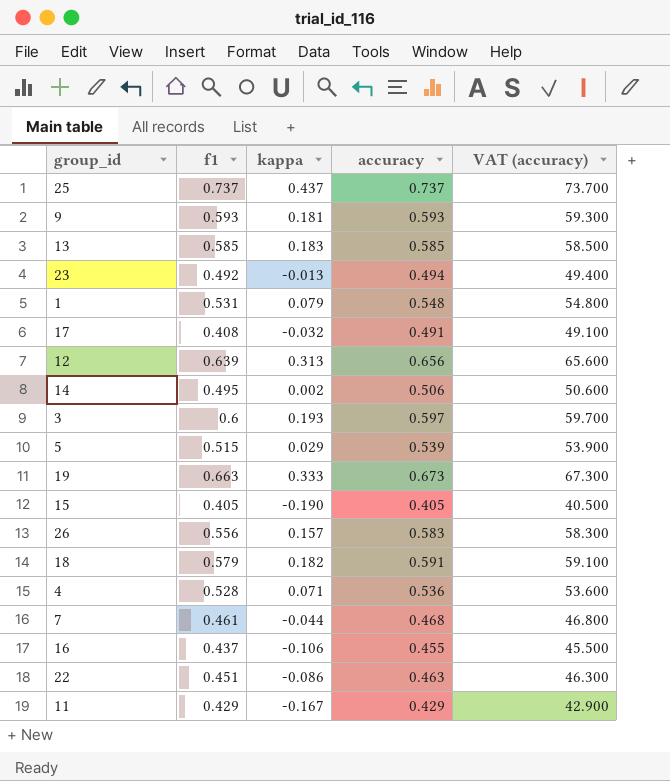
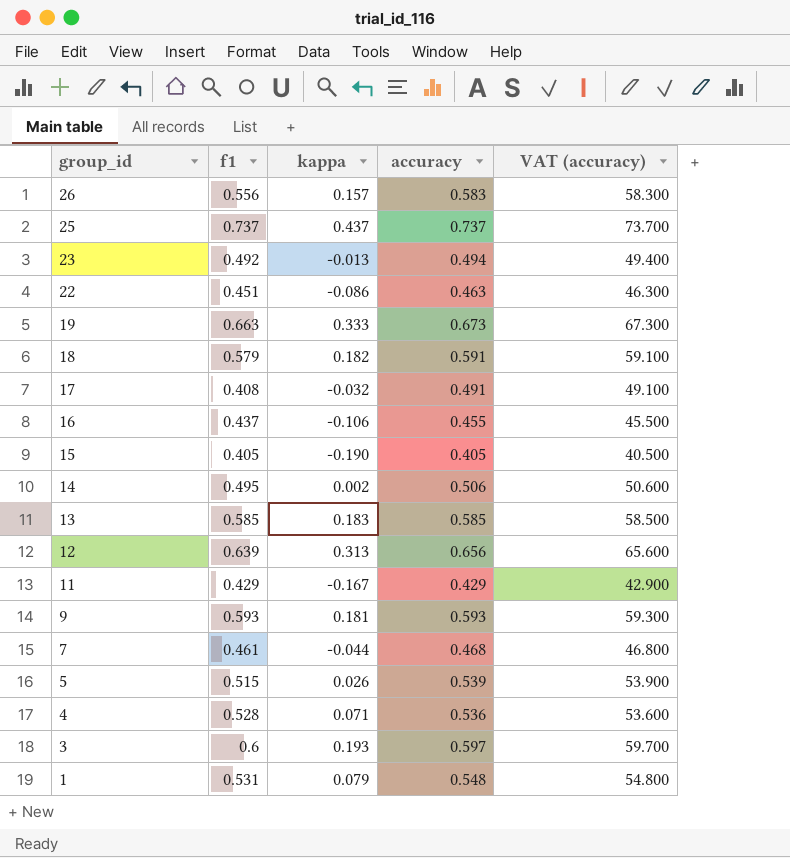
row order: none -> group_id descending
5 | kappa: 0.029 -> 0.026

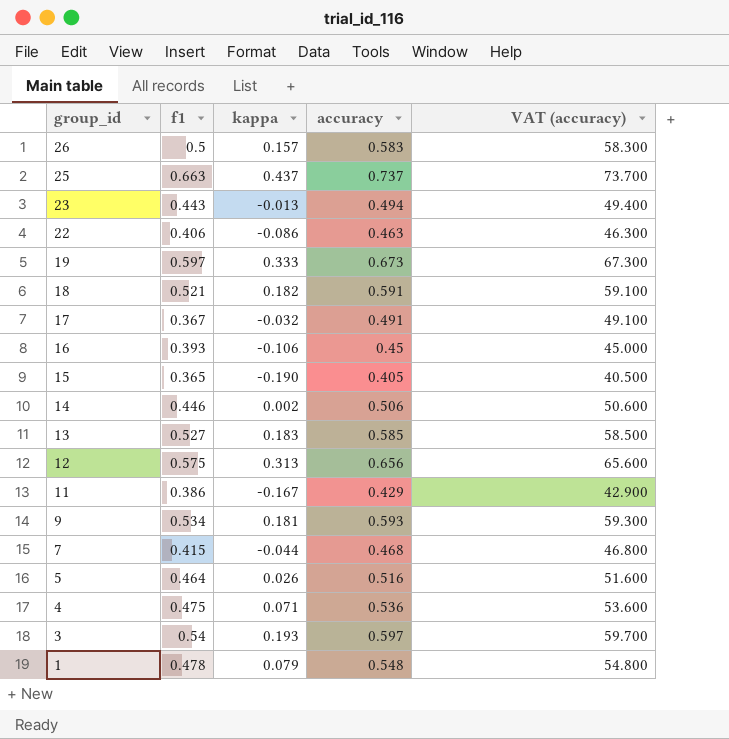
26 | f1: 0.556 -> 0.5
25 | f1: 0.737 -> 0.663
23 | f1: 0.492 -> 0.443
22 | f1: 0.451 -> 0.406
19 | f1: 0.663 -> 0.597
18 | f1: 0.579 -> 0.521
17 | f1: 0.408 -> 0.367
16 | f1: 0.437 -> 0.393
16 | accuracy: 0.455 -> 0.45
16 | VAT (accuracy): 45.500 -> 45.000
15 | f1: 0.405 -> 0.365
14 | f1: 0.495 -> 0.446
13 | f1: 0.585 -> 0.527
12 | f1: 0.639 -> 0.575
11 | f1: 0.429 -> 0.386
9 | f1: 0.593 -> 0.534
7 | f1: 0.461 -> 0.415
5 | f1: 0.515 -> 0.464
5 | accuracy: 0.539 -> 0.516
5 | VAT (accuracy): 53.900 -> 51.600
4 | f1: 0.528 -> 0.475
3 | f1: 0.6 -> 0.54
1 | f1: 0.531 -> 0.478

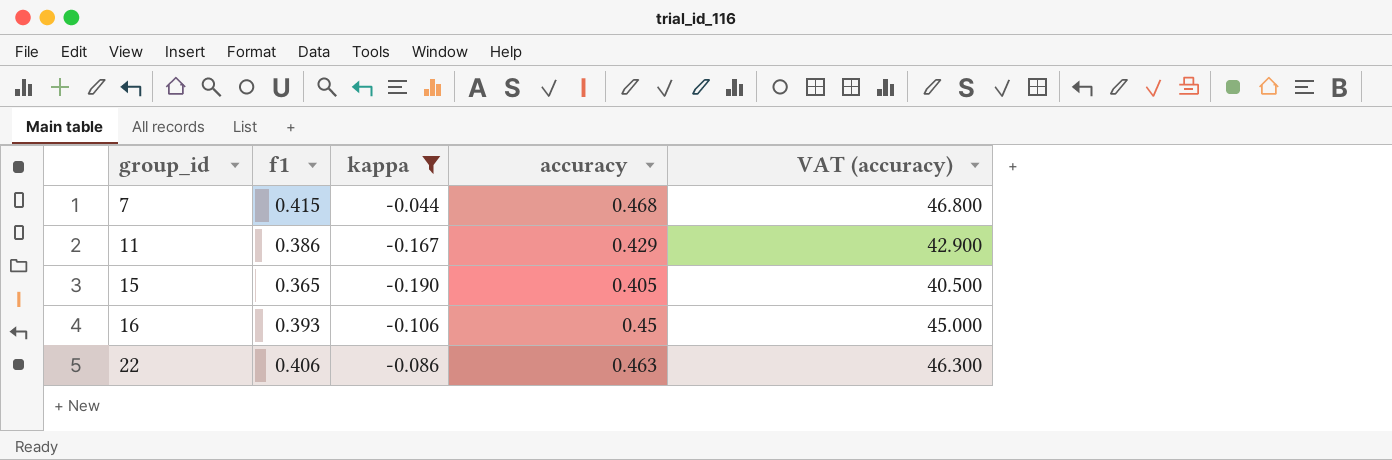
filter: none -> kappa <= -0.044
row order: group_id descending -> group_id ascending

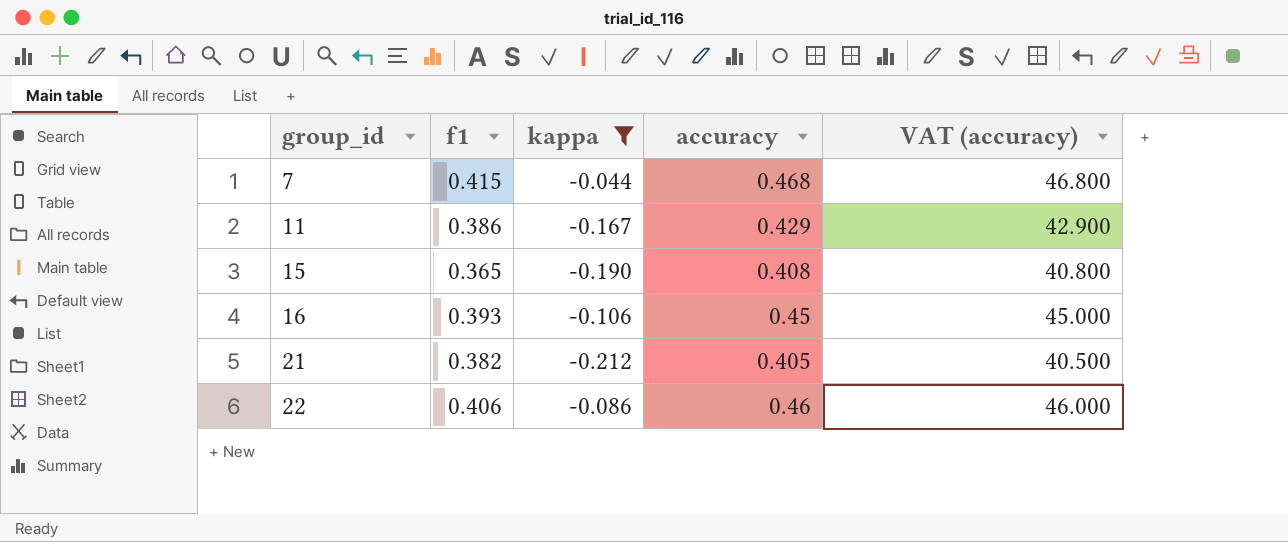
15 | accuracy: 0.405 -> 0.408
15 | VAT (accuracy): 40.500 -> 40.800
row 21: none -> 0.382 | -0.212 | 0.405 | 40.500
22 | accuracy: 0.463 -> 0.46
22 | VAT (accuracy): 46.300 -> 46.000

